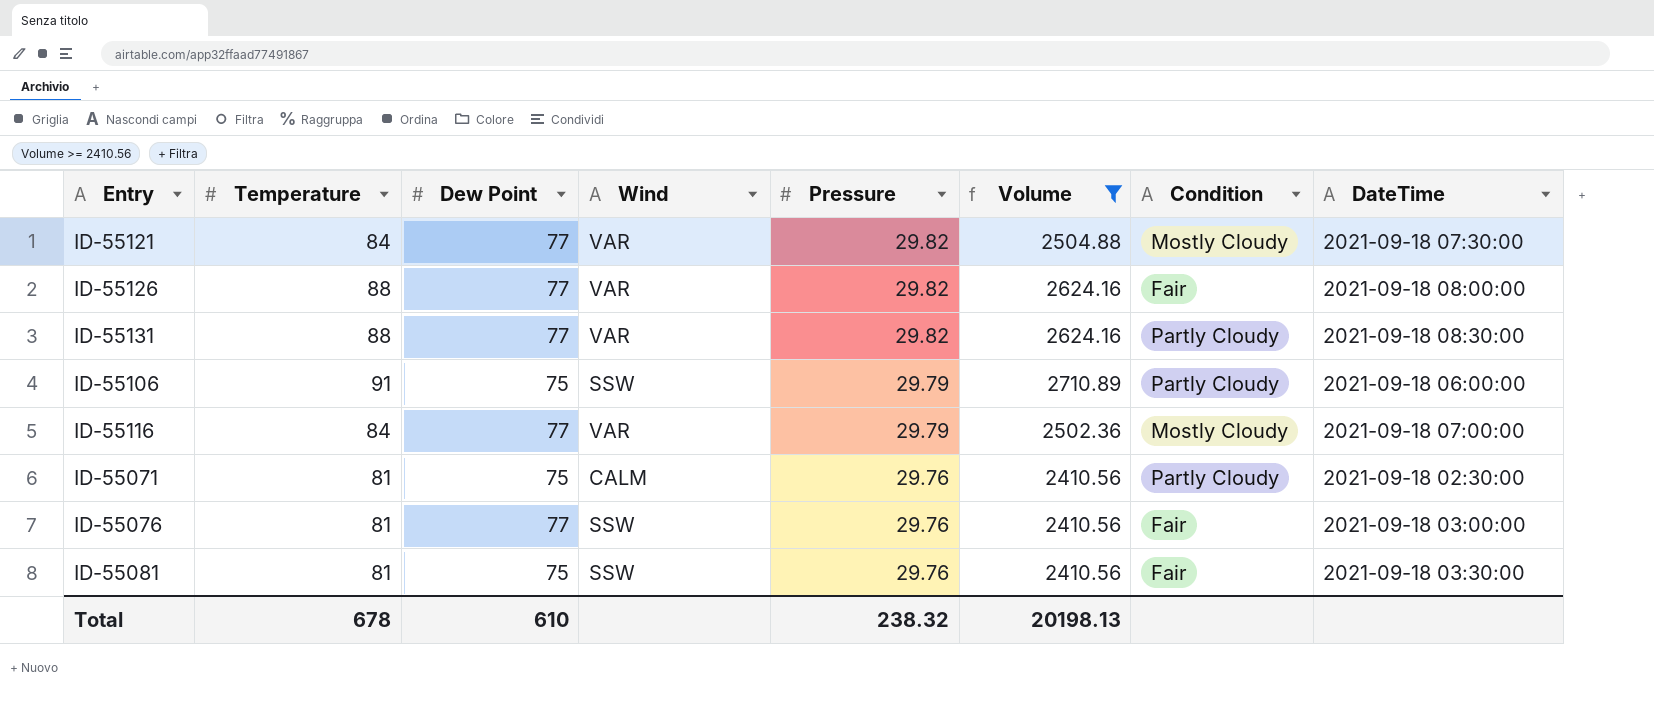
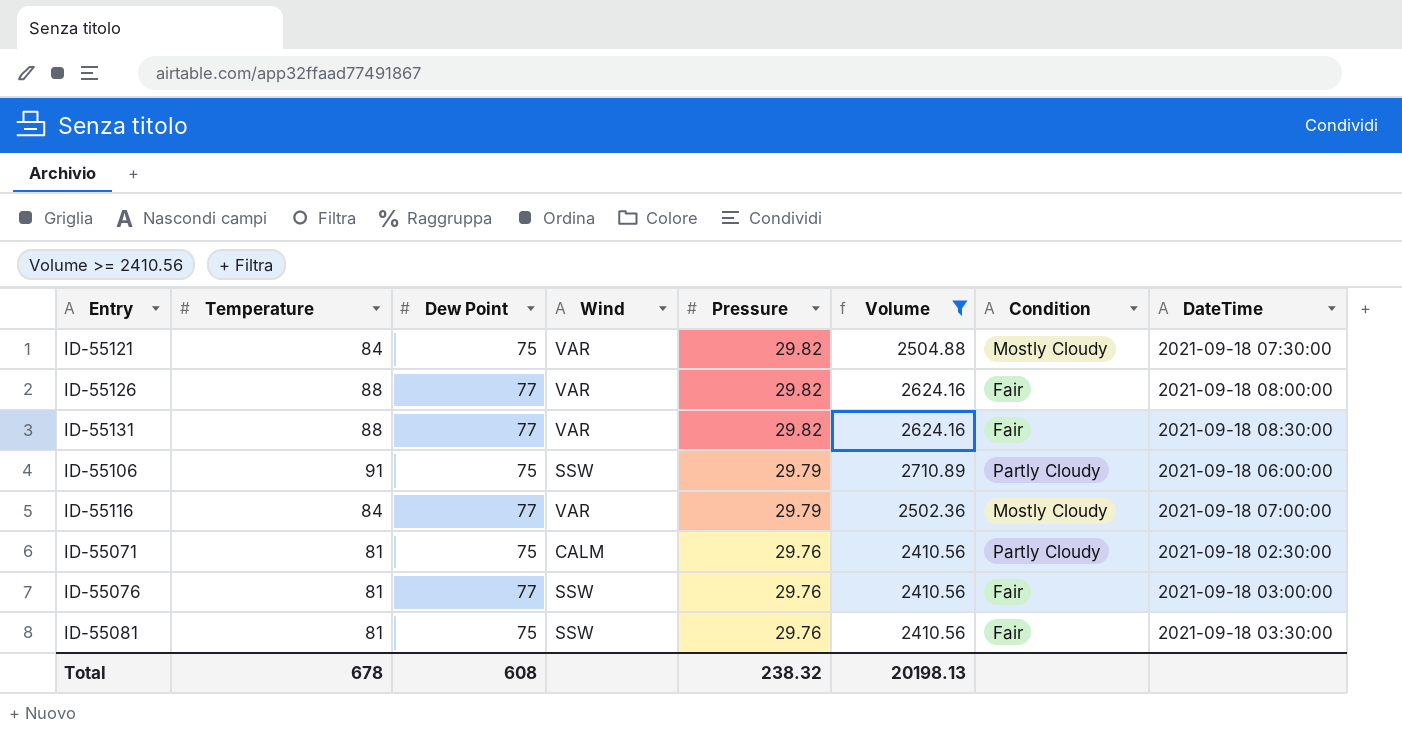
ID-55121 | Dew Point: 77 -> 75
ID-55131 | Condition: Partly Cloudy -> Fair
Total | Dew Point: 610 -> 608

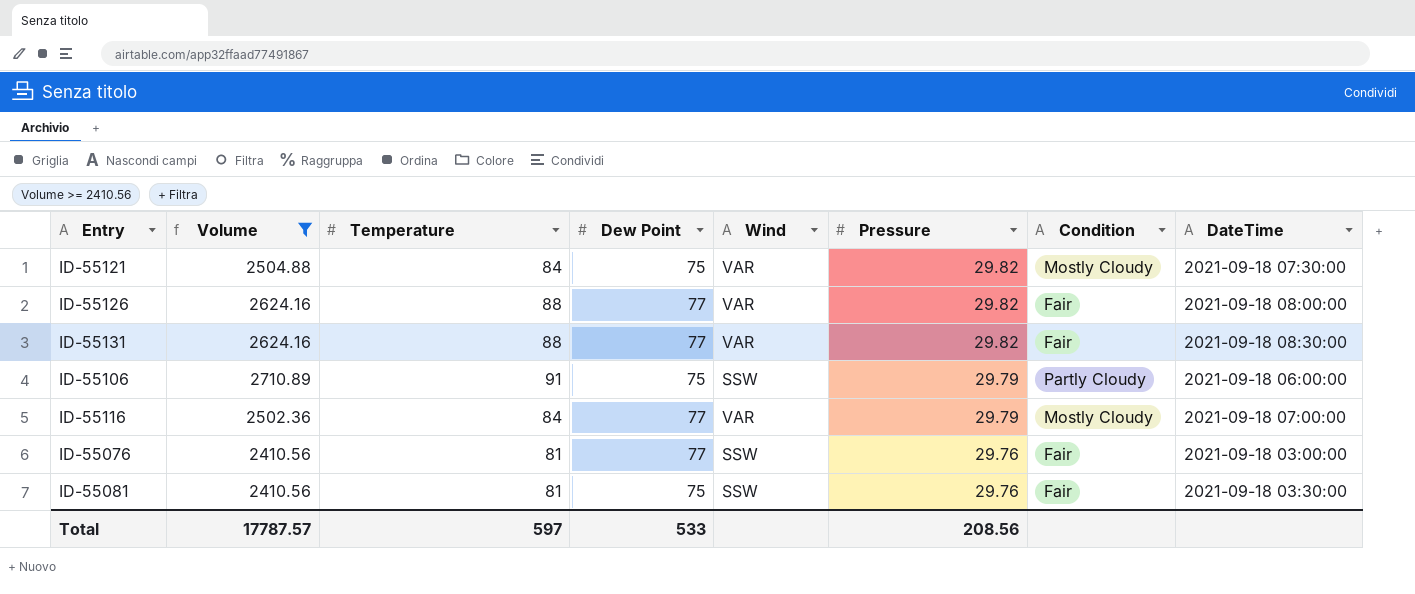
column Volume | position: 6 -> 2
row ID-55071: 81 | 75 | CALM | 29.76 | 2410.56 | Partly Cloudy | 2021-09-18 02:30:00 -> none
Total | Volume: 20198.13 -> 17787.57
Total | Temperature: 678 -> 597
Total | Dew Point: 608 -> 533
Total | Pressure: 238.32 -> 208.56

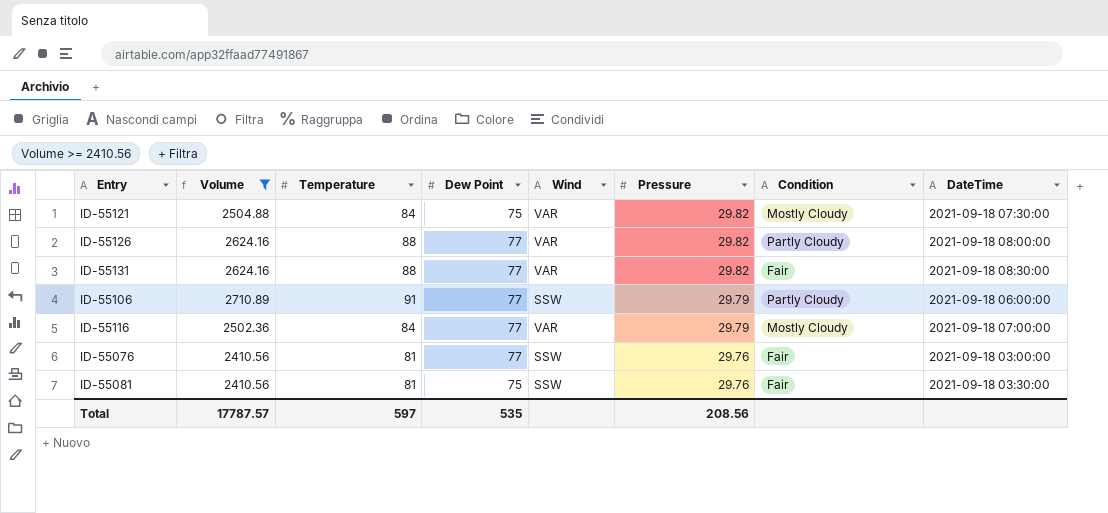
ID-55126 | Condition: Fair -> Partly Cloudy
ID-55106 | Dew Point: 75 -> 77
Total | Dew Point: 533 -> 535

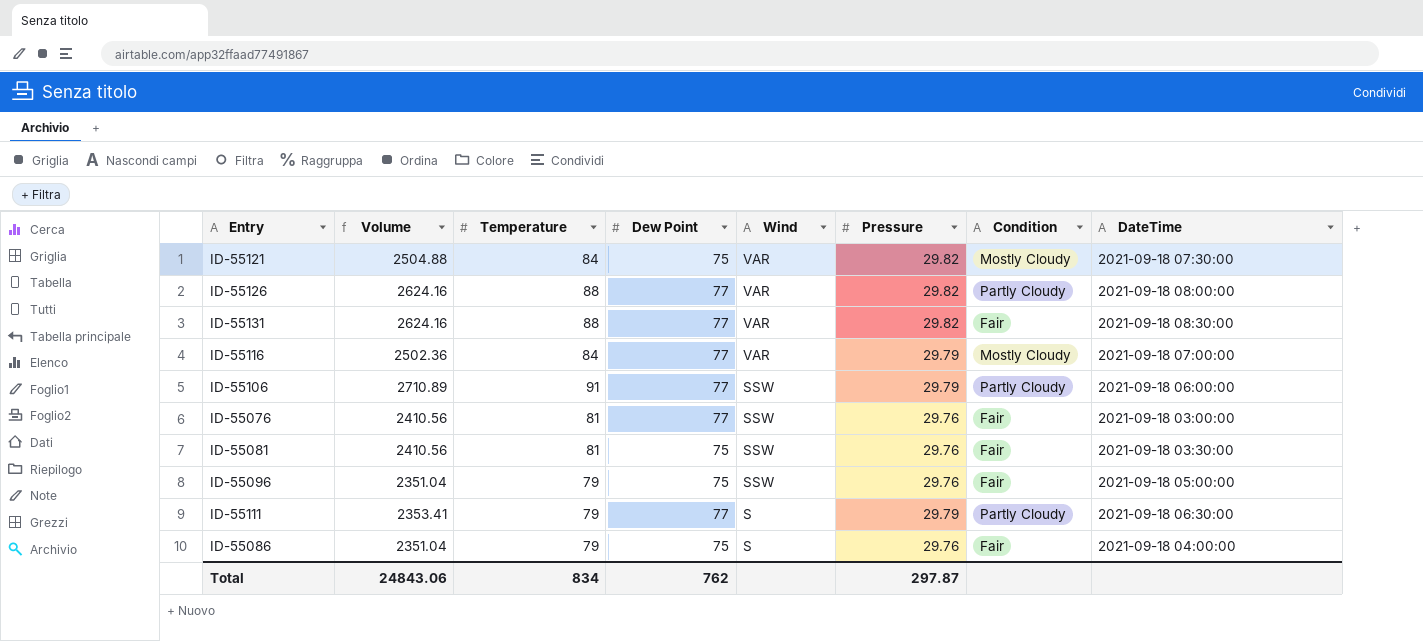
filter: Volume >= 2410.56 -> none
row order: Pressure descending -> Wind descending
Total | Volume: 17787.57 -> 24843.06
Total | Temperature: 597 -> 834
Total | Dew Point: 535 -> 762
Total | Pressure: 208.56 -> 297.87

